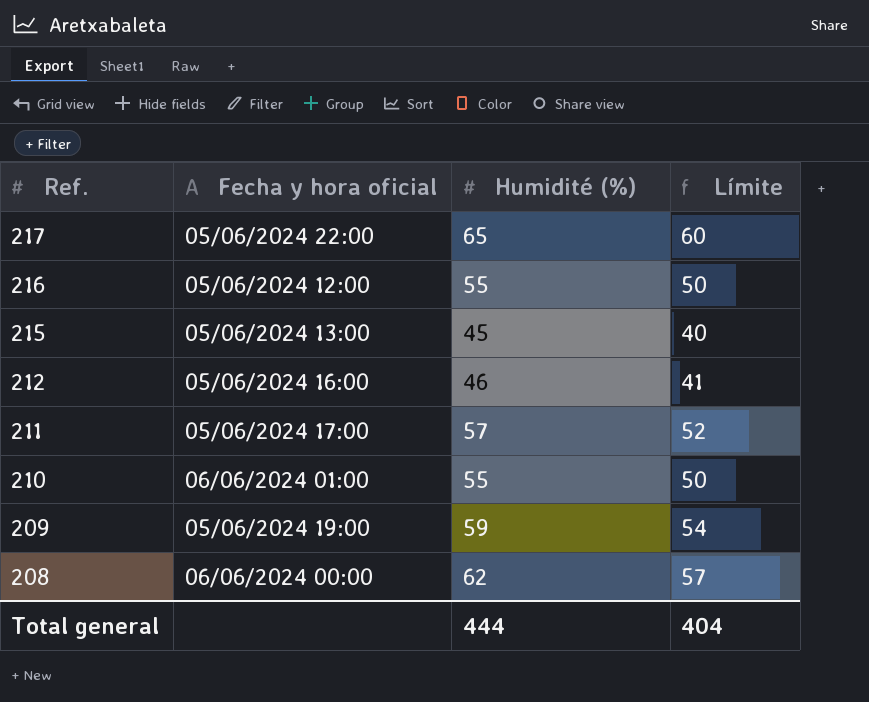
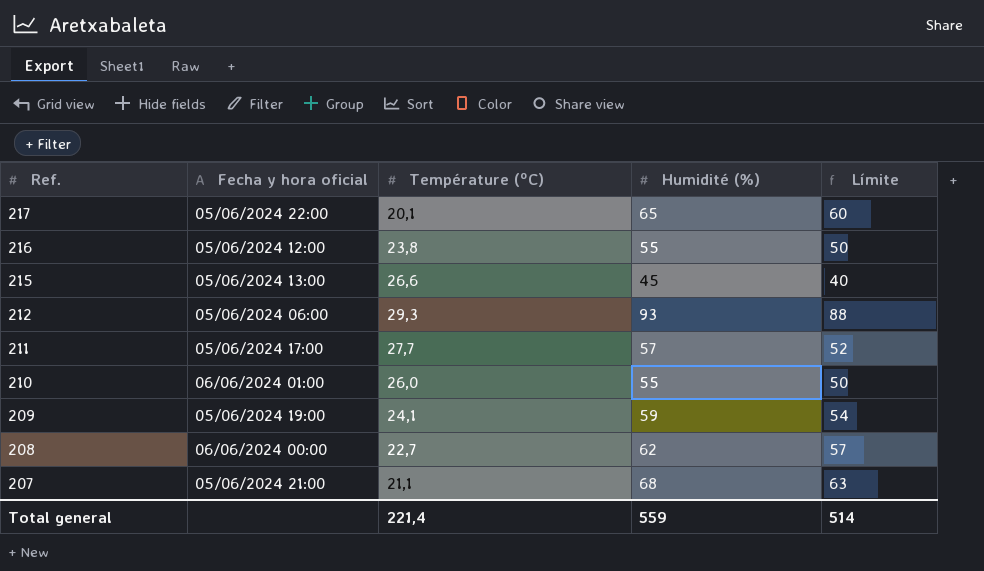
column Température (ºC) | position: none -> 3
212 | Fecha y hora oficial: 05/06/2024 16:00 -> 05/06/2024 06:00
212 | Humidité (%): 46 -> 93
212 | Límite: 41 -> 88
row 207: none -> 05/06/2024 21:00 | 21,1 | 68 | 63
Total general | Humidité (%): 444 -> 559
Total general | Límite: 404 -> 514

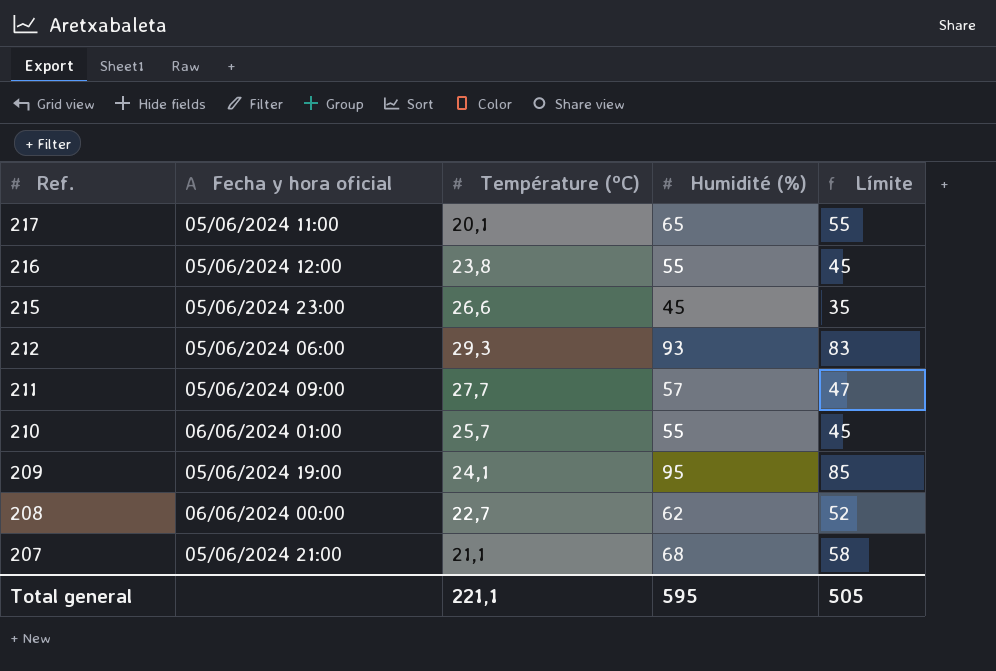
column Límite | formula: [Humidité (%)] - 5 -> [Humidité (%)] - 10
217 | Fecha y hora oficial: 05/06/2024 22:00 -> 05/06/2024 11:00
215 | Fecha y hora oficial: 05/06/2024 13:00 -> 05/06/2024 23:00
211 | Fecha y hora oficial: 05/06/2024 17:00 -> 05/06/2024 09:00
210 | Température (ºC): 26,0 -> 25,7
209 | Humidité (%): 59 -> 95
Total general | Température (ºC): 221,4 -> 221,1
Total general | Humidité (%): 559 -> 595
Total general | Límite: 514 -> 505

